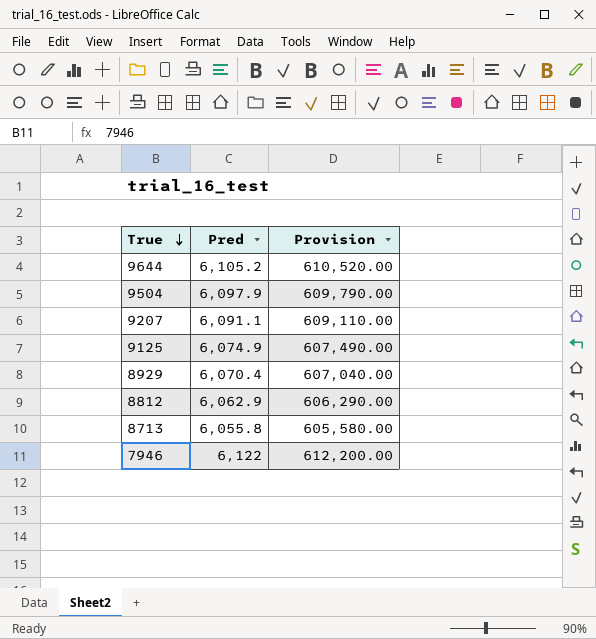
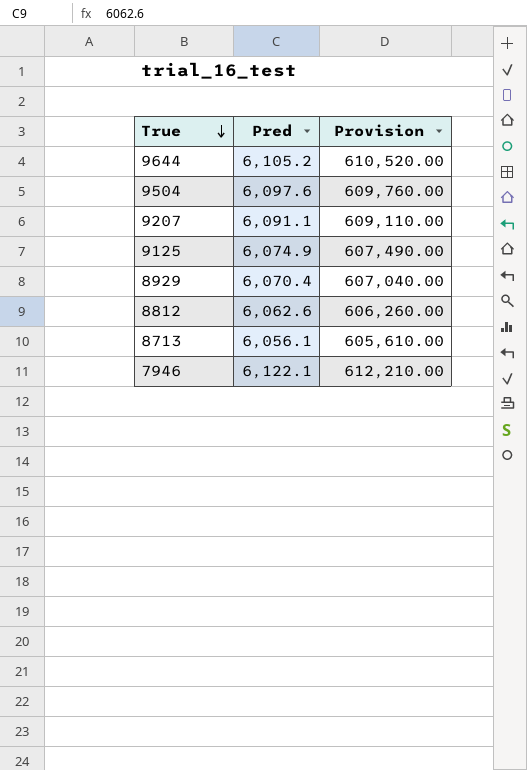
9504 | Pred: 6,097.9 -> 6,097.6
9504 | Provision: 609,790.00 -> 609,760.00
8812 | Pred: 6,062.9 -> 6,062.6
8812 | Provision: 606,290.00 -> 606,260.00
8713 | Pred: 6,055.8 -> 6,056.1
8713 | Provision: 605,580.00 -> 605,610.00
7946 | Pred: 6,122 -> 6,122.1
7946 | Provision: 612,200.00 -> 612,210.00

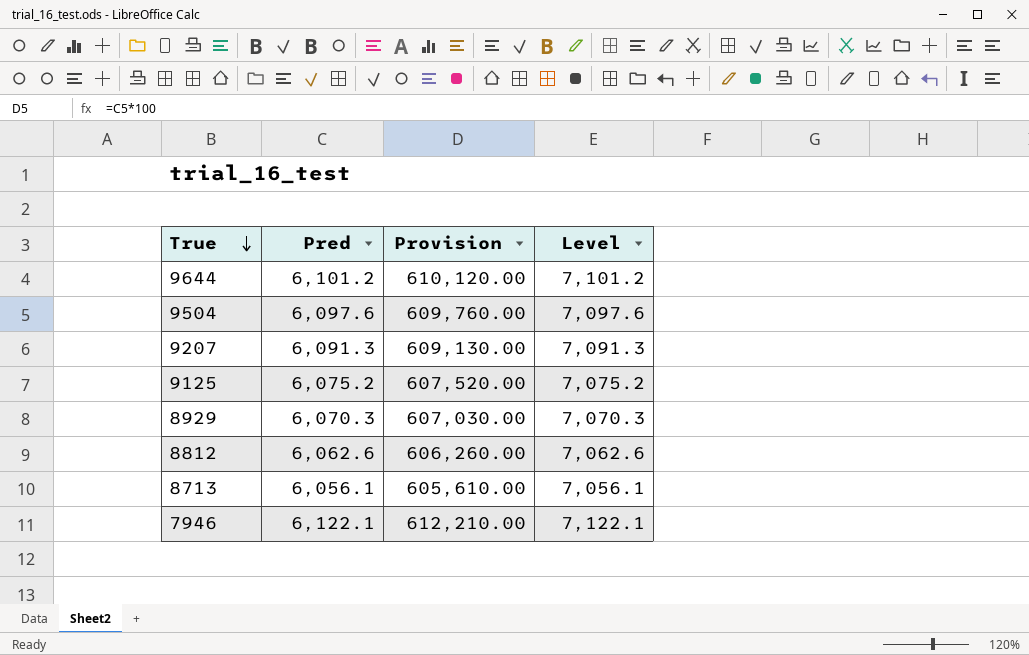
column Level | formula: none -> [Pred] + 1000
9644 | Pred: 6,105.2 -> 6,101.2
9644 | Provision: 610,520.00 -> 610,120.00
9207 | Pred: 6,091.1 -> 6,091.3
9207 | Provision: 609,110.00 -> 609,130.00
9125 | Pred: 6,074.9 -> 6,075.2
9125 | Provision: 607,490.00 -> 607,520.00
8929 | Pred: 6,070.4 -> 6,070.3
8929 | Provision: 607,040.00 -> 607,030.00

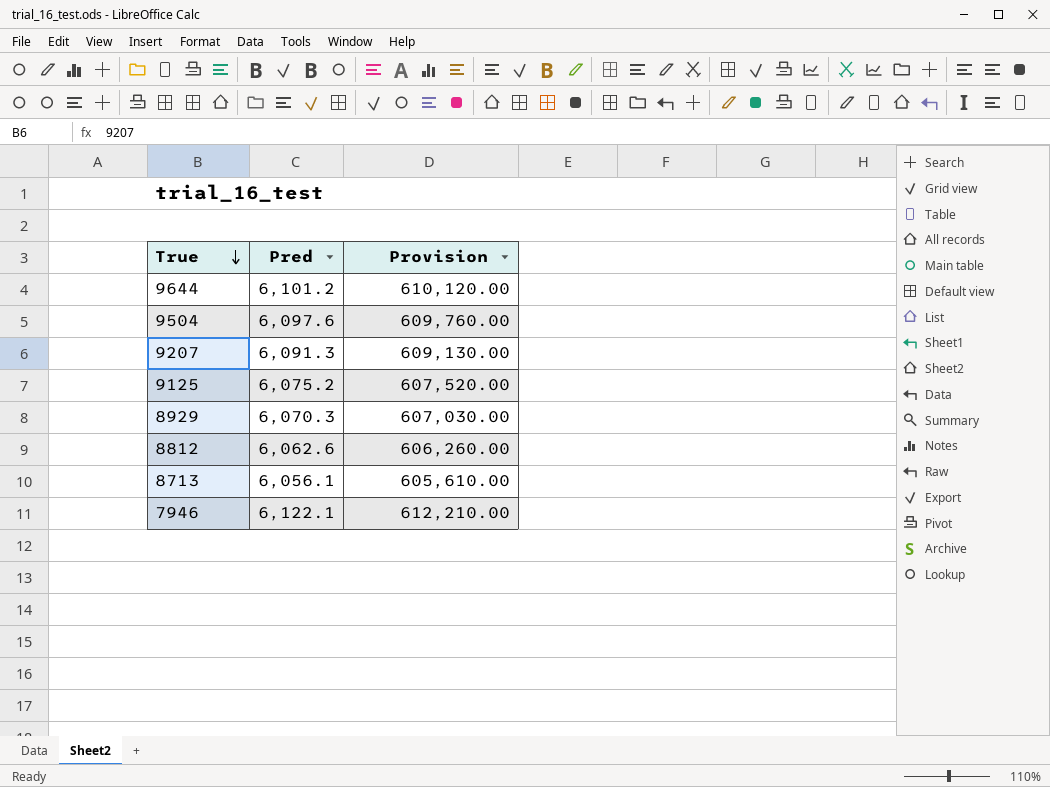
column Level | formula: [Pred] + 1000 -> none

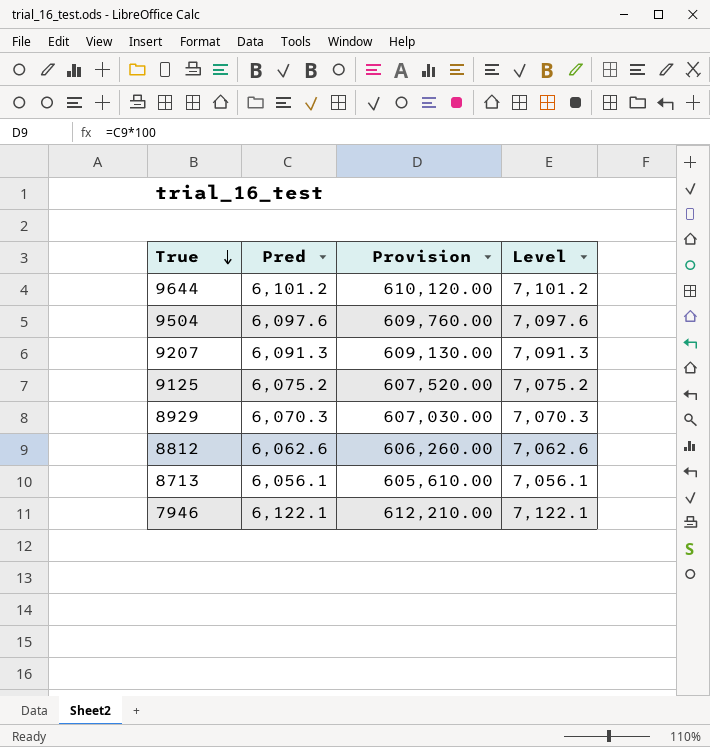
column Level | formula: none -> [Pred] + 1000

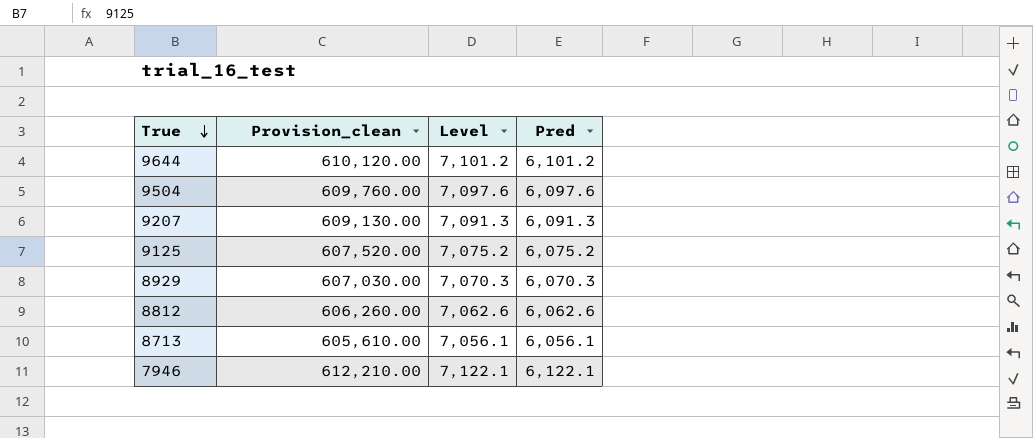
column name: Provision -> Provision_clean
column Pred | position: 2 -> 4

